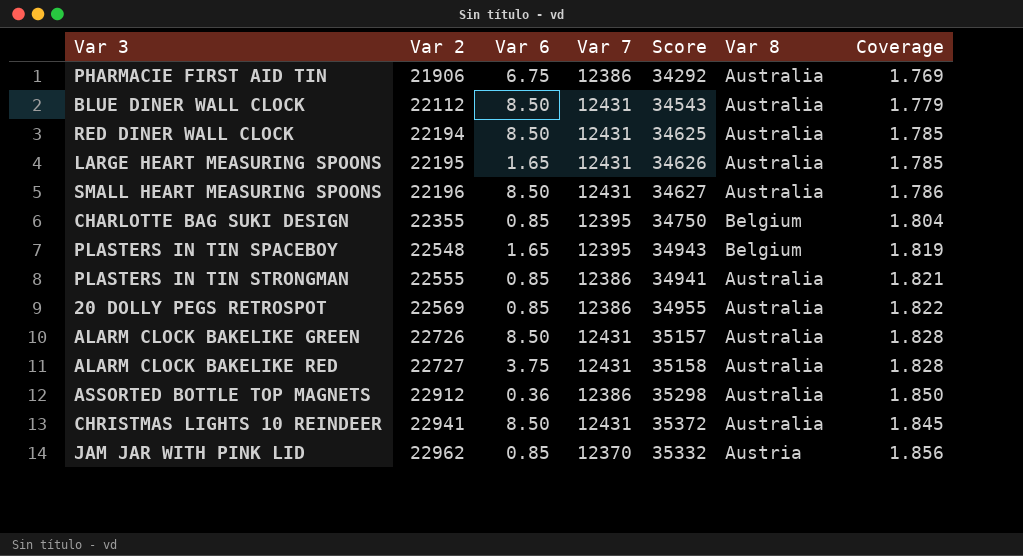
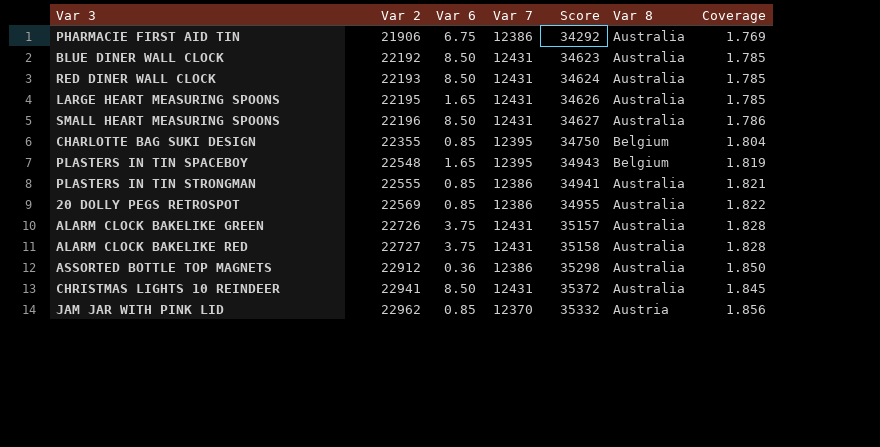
BLUE DINER WALL CLOCK | Var 2: 22112 -> 22192
BLUE DINER WALL CLOCK | Score: 34543 -> 34623
BLUE DINER WALL CLOCK | Coverage: 1.779 -> 1.785
RED DINER WALL CLOCK | Var 2: 22194 -> 22193
RED DINER WALL CLOCK | Score: 34625 -> 34624
ALARM CLOCK BAKELIKE GREEN | Var 6: 8.50 -> 3.75

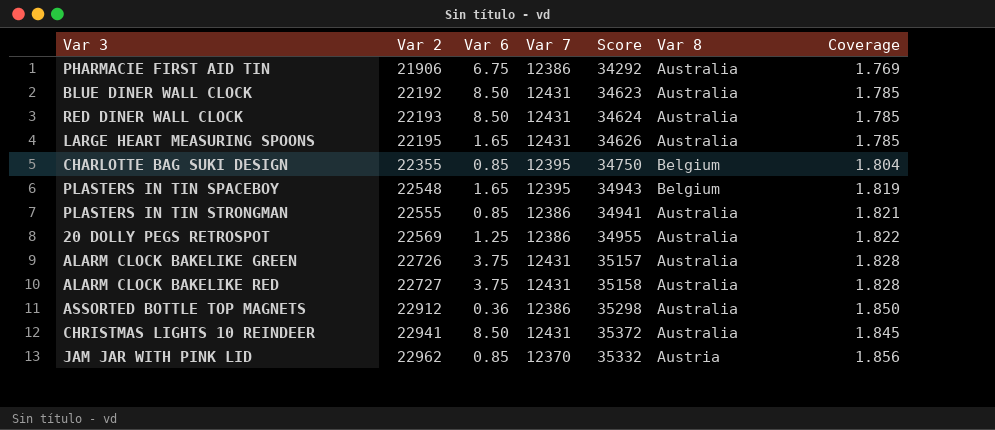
row SMALL HEART MEASURING SPOONS: 22196 | 8.50 | 12431 | 34627 | Australia | 1.786 -> none
20 DOLLY PEGS RETROSPOT | Var 6: 0.85 -> 1.25

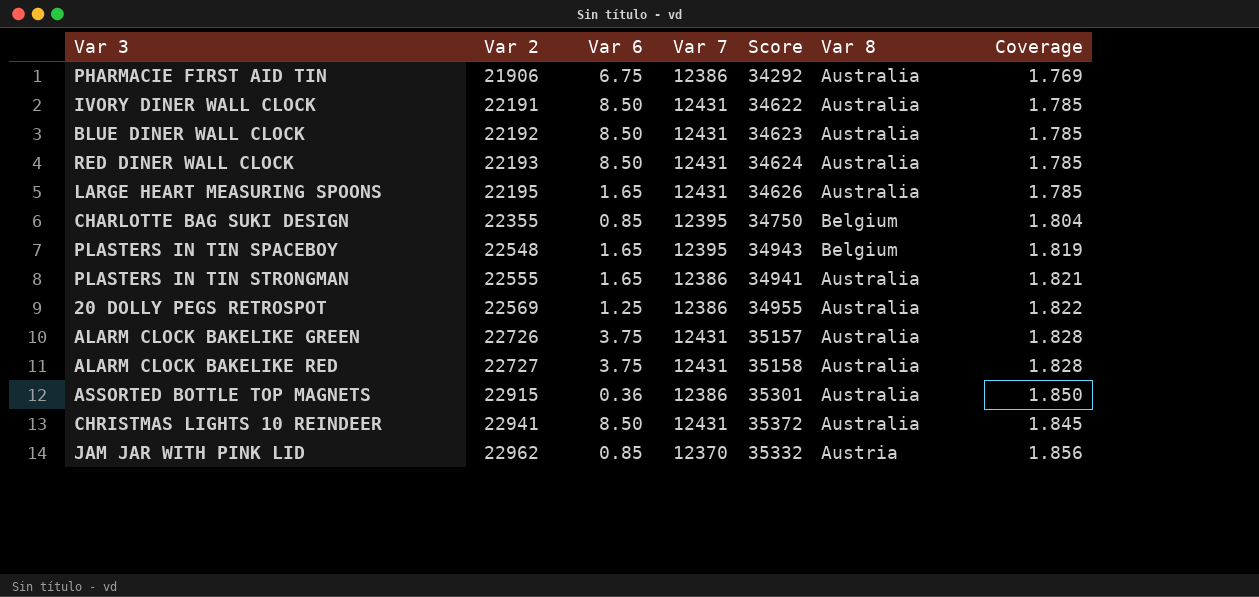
row IVORY DINER WALL CLOCK: none -> 22191 | 8.50 | 12431 | 34622 | Australia | 1.785
PLASTERS IN TIN STRONGMAN | Var 6: 0.85 -> 1.65
ASSORTED BOTTLE TOP MAGNETS | Var 2: 22912 -> 22915
ASSORTED BOTTLE TOP MAGNETS | Score: 35298 -> 35301

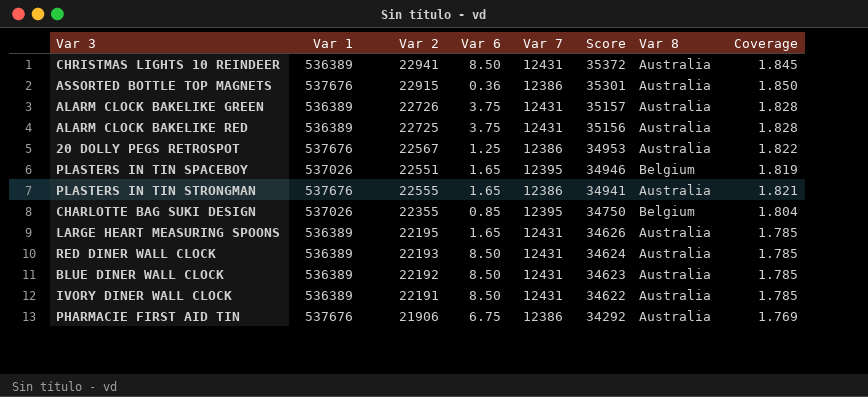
row order: Var 2 ascending -> Score descending
column Var 1 | position: none -> 2
row JAM JAR WITH PINK LID: 22962 | 0.85 | 12370 | 35332 | Austria | 1.856 -> none
ALARM CLOCK BAKELIKE RED | Var 2: 22727 -> 22725
ALARM CLOCK BAKELIKE RED | Score: 35158 -> 35156
20 DOLLY PEGS RETROSPOT | Var 2: 22569 -> 22567
20 DOLLY PEGS RETROSPOT | Score: 34955 -> 34953
PLASTERS IN TIN SPACEBOY | Var 2: 22548 -> 22551
PLASTERS IN TIN SPACEBOY | Score: 34943 -> 34946

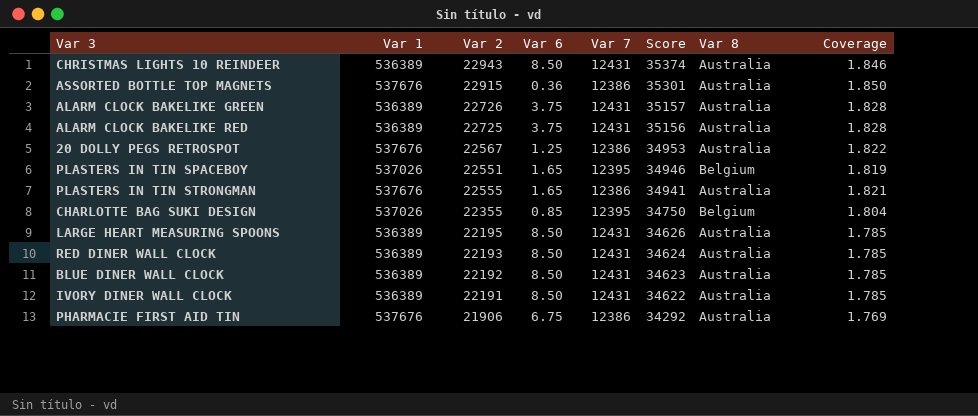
CHRISTMAS LIGHTS 10 REINDEER | Var 2: 22941 -> 22943
CHRISTMAS LIGHTS 10 REINDEER | Score: 35372 -> 35374
CHRISTMAS LIGHTS 10 REINDEER | Coverage: 1.845 -> 1.846
LARGE HEART MEASURING SPOONS | Var 6: 1.65 -> 8.50

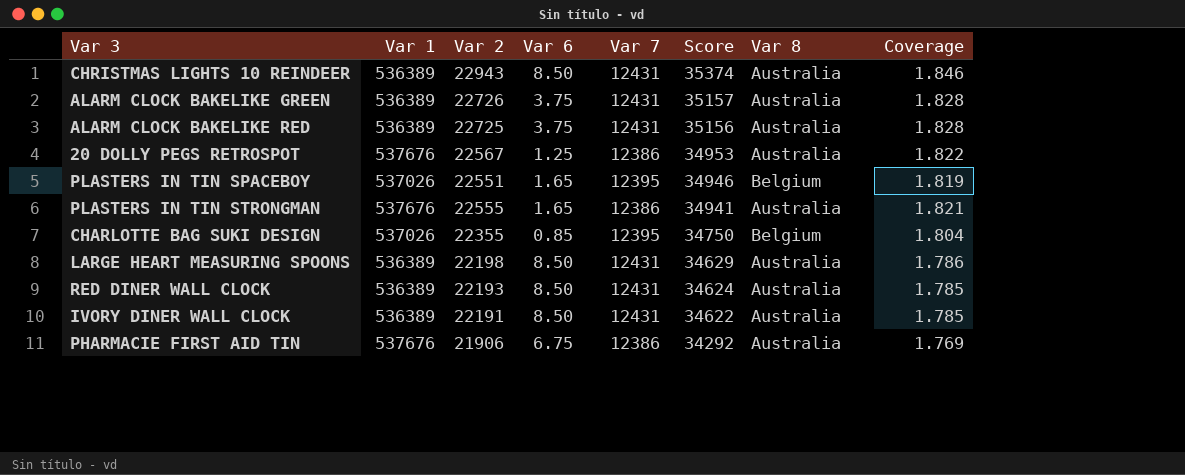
row ASSORTED BOTTLE TOP MAGNETS: 537676 | 22915 | 0.36 | 12386 | 35301 | Australia | 1.850 -> none
row BLUE DINER WALL CLOCK: 536389 | 22192 | 8.50 | 12431 | 34623 | Australia | 1.785 -> none
LARGE HEART MEASURING SPOONS | Var 2: 22195 -> 22198
LARGE HEART MEASURING SPOONS | Score: 34626 -> 34629
LARGE HEART MEASURING SPOONS | Coverage: 1.785 -> 1.786

